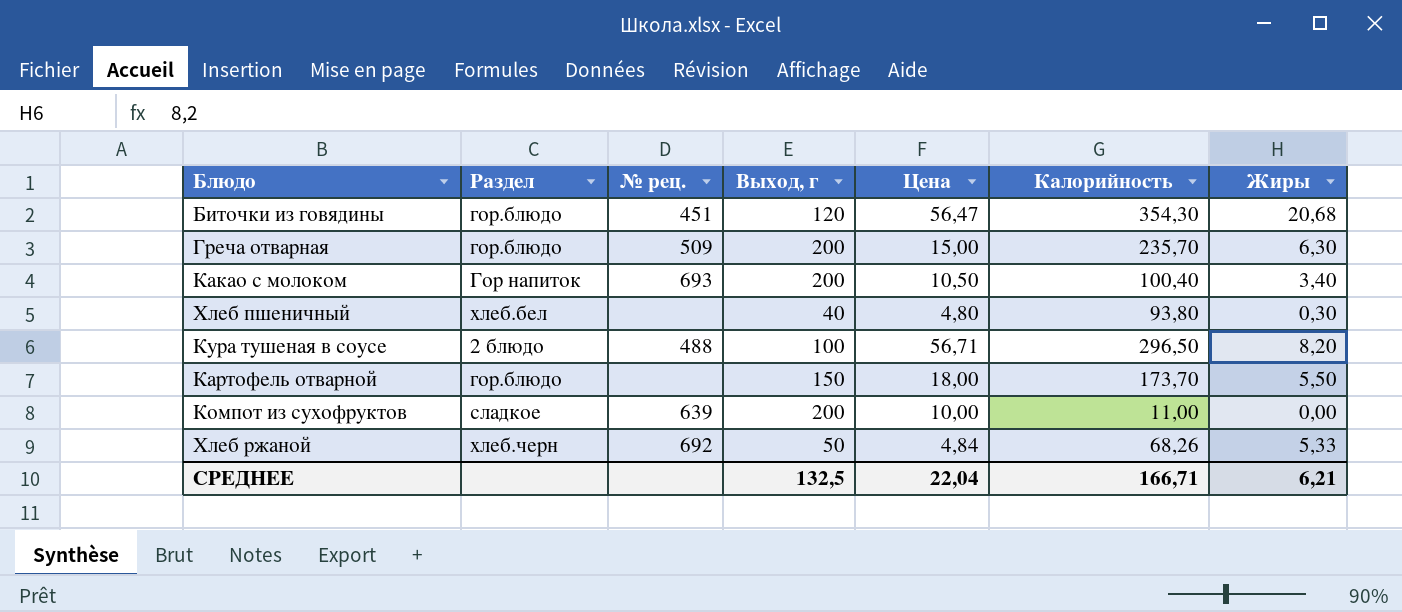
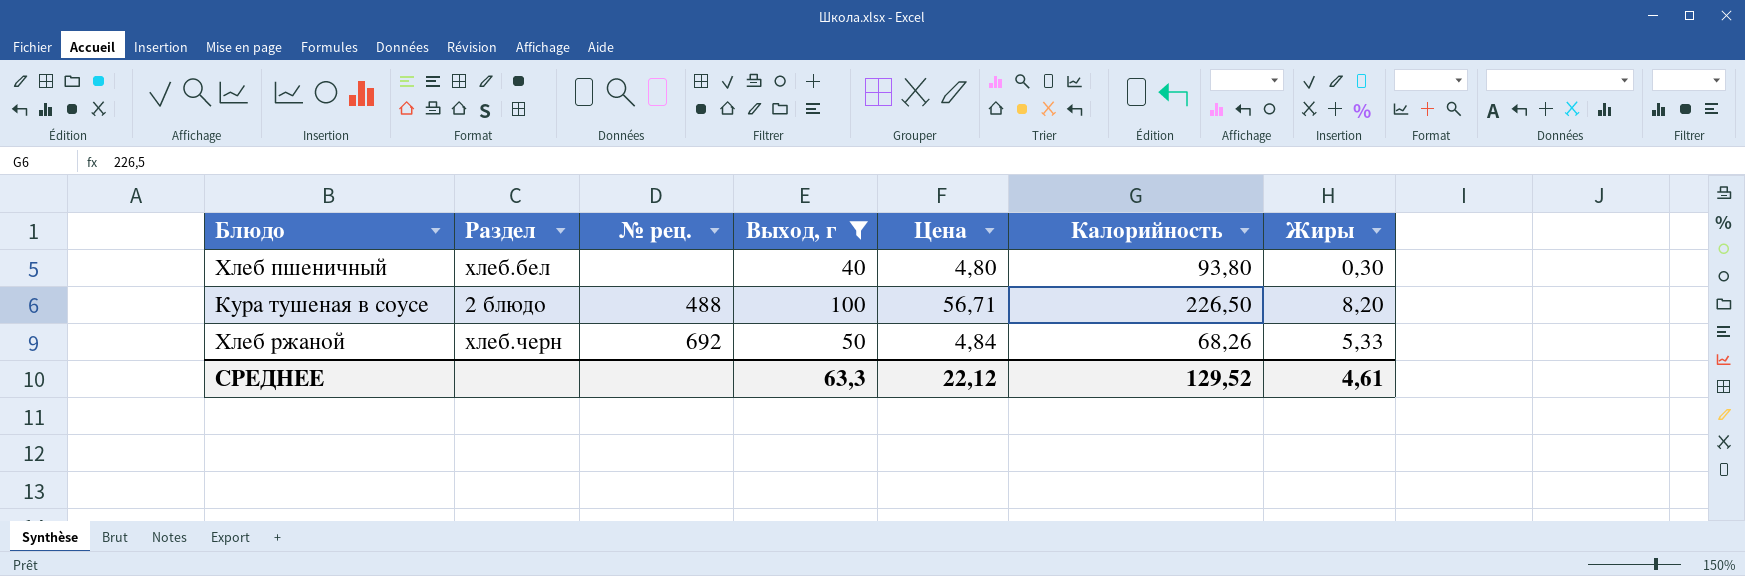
filter: none -> Выход, г <= 100
Кура тушеная в соусе | Калорийность: 296,50 -> 226,50
СРЕДНЕЕ | Выход, г: 132,5 -> 63,3
СРЕДНЕЕ | Цена: 22,04 -> 22,12
СРЕДНЕЕ | Калорийность: 166,71 -> 129,52
СРЕДНЕЕ | Жиры: 6,21 -> 4,61

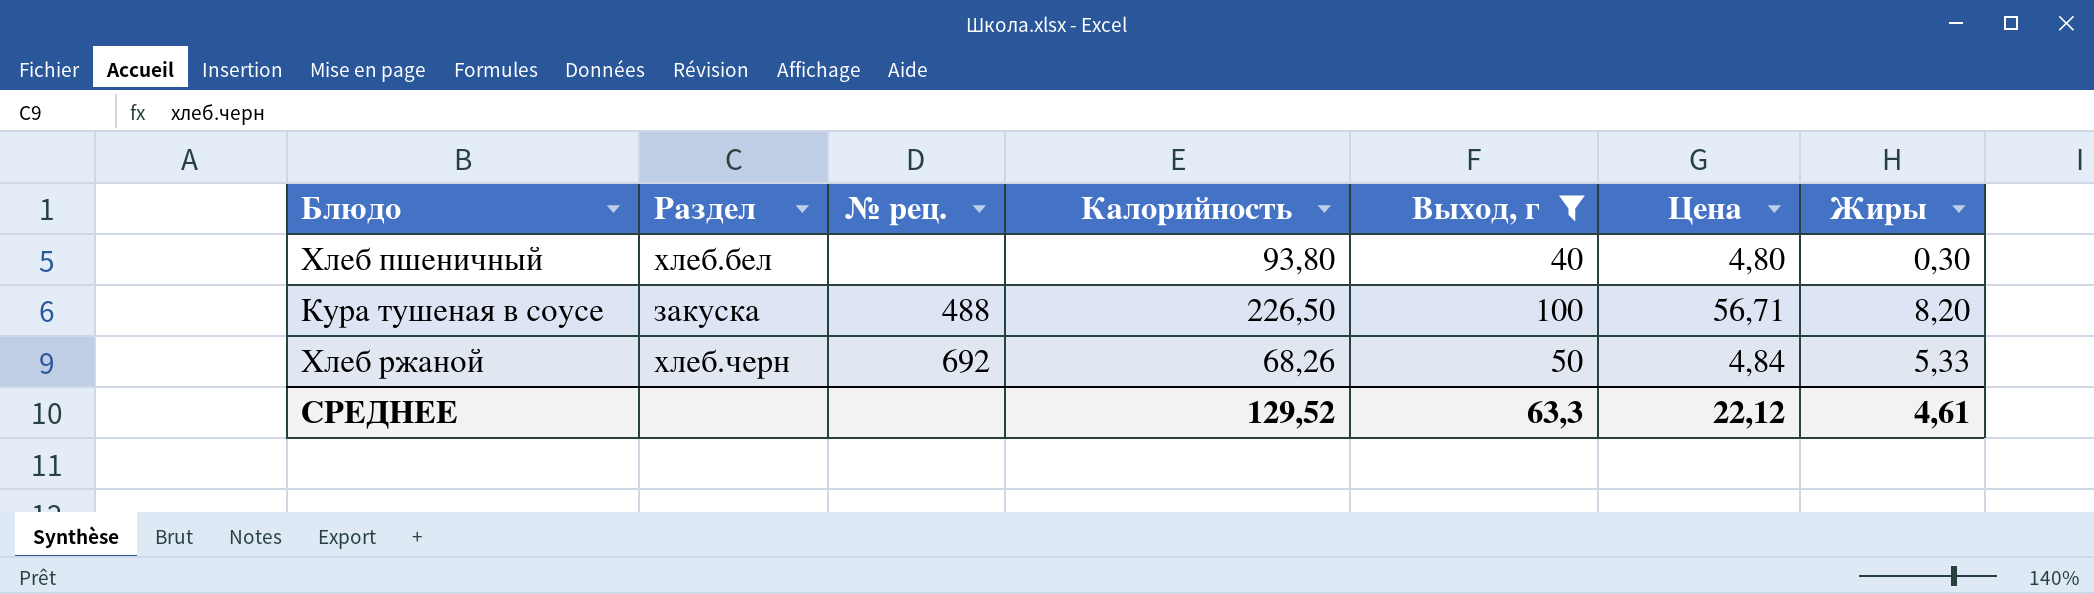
column Калорийность | position: 6 -> 4
Кура тушеная в соусе | Раздел: 2 блюдо -> закуска

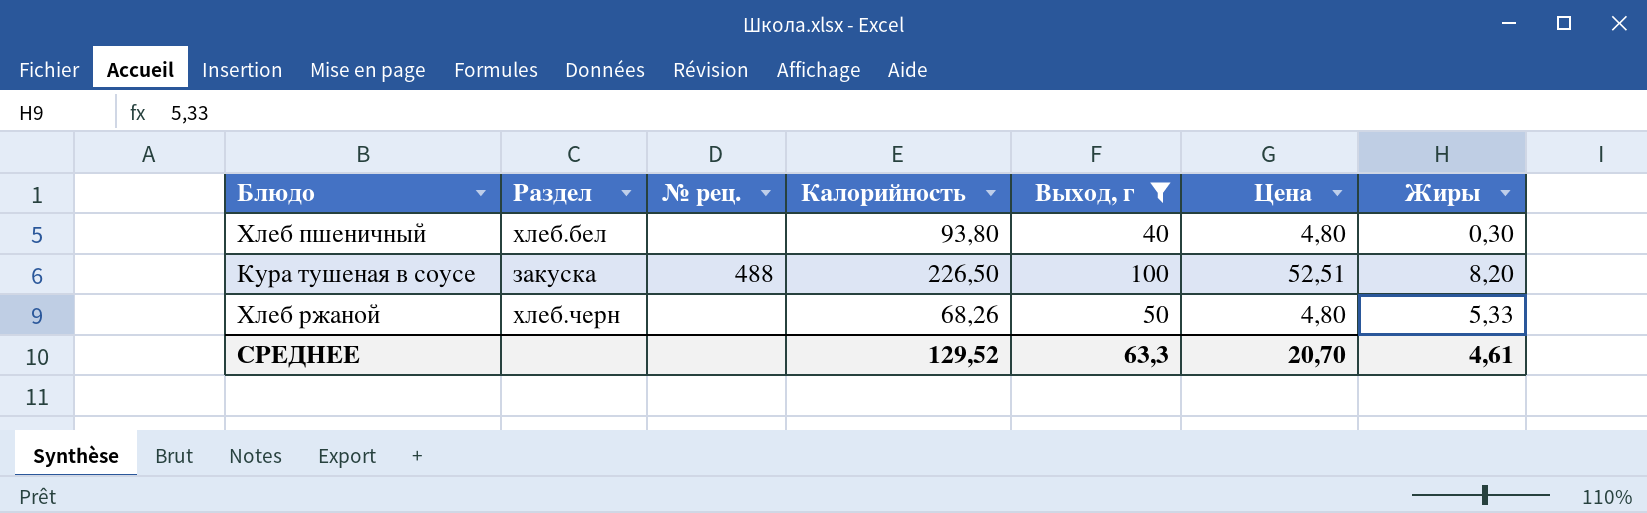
Кура тушеная в соусе | Цена: 56,71 -> 52,51
Хлеб ржаной | № рец.: 692 -> none
Хлеб ржаной | Цена: 4,84 -> 4,80
СРЕДНЕЕ | Цена: 22,12 -> 20,70

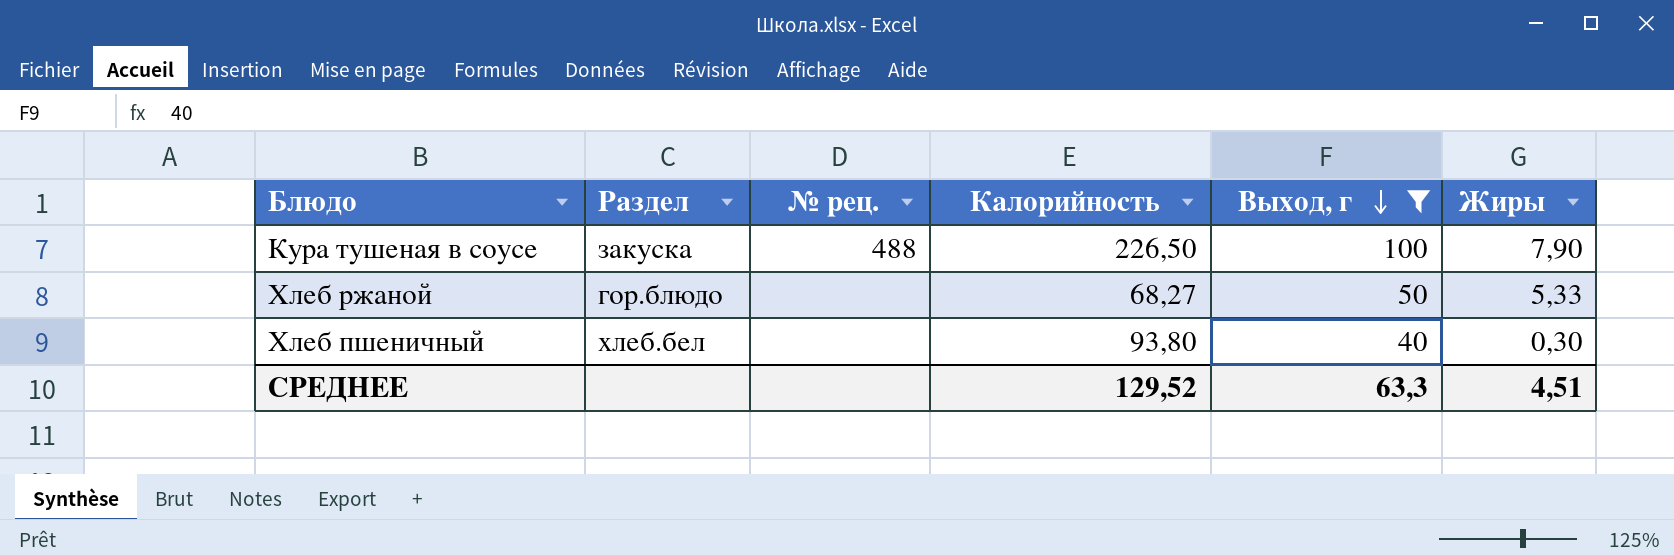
row order: none -> Выход, г descending
column Цена | position: 6 -> none
Кура тушеная в соусе | Жиры: 8,20 -> 7,90
Хлеб ржаной | Раздел: хлеб.черн -> гор.блюдо
Хлеб ржаной | Калорийность: 68,26 -> 68,27
СРЕДНЕЕ | Жиры: 4,61 -> 4,51

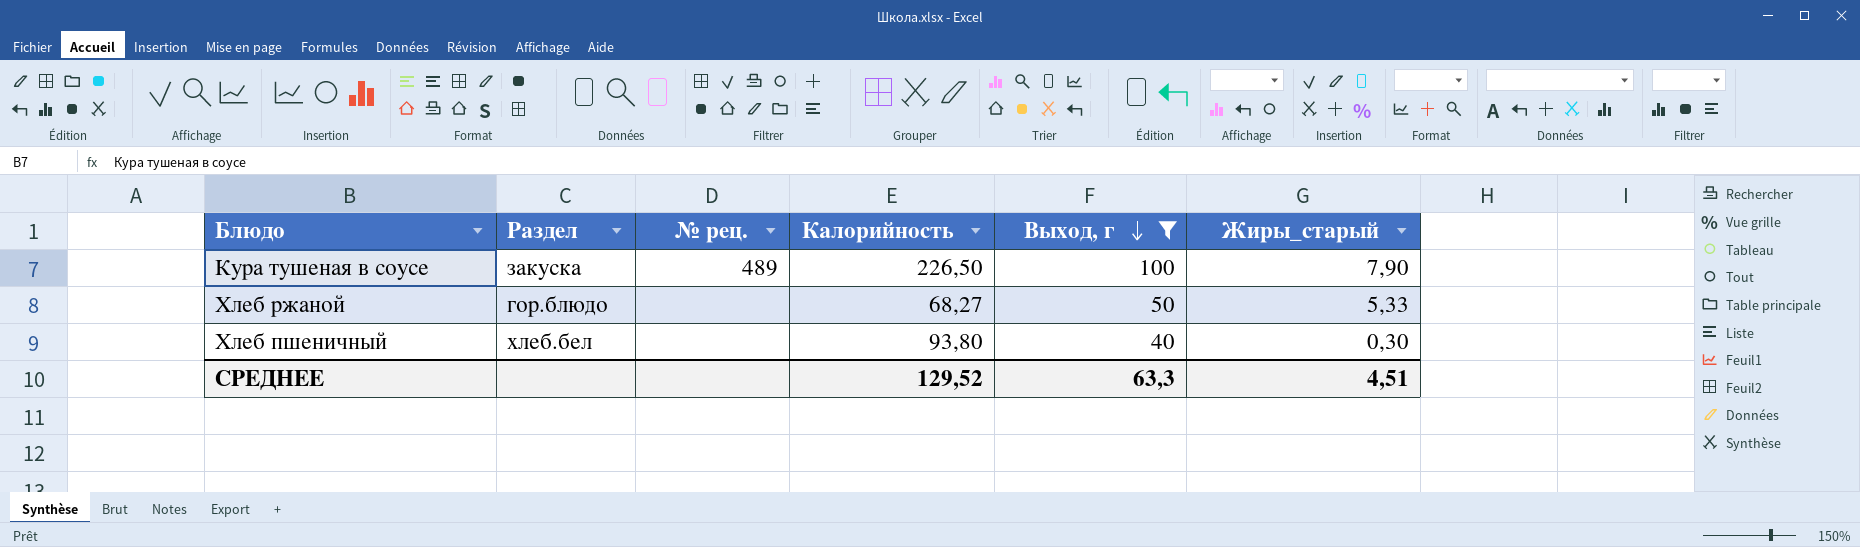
column name: Жиры -> Жиры_старый
Кура тушеная в соусе | № рец.: 488 -> 489

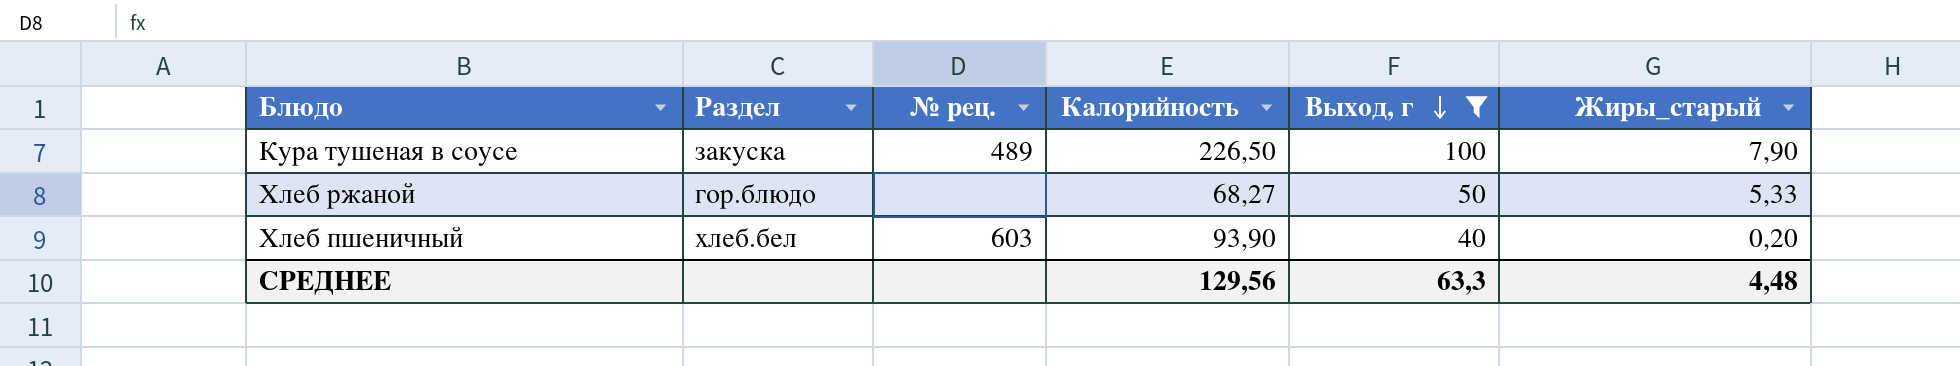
Хлеб пшеничный | № рец.: none -> 603
Хлеб пшеничный | Калорийность: 93,80 -> 93,90
Хлеб пшеничный | Жиры_старый: 0,30 -> 0,20
СРЕДНЕЕ | Калорийность: 129,52 -> 129,56
СРЕДНЕЕ | Жиры_старый: 4,51 -> 4,48

